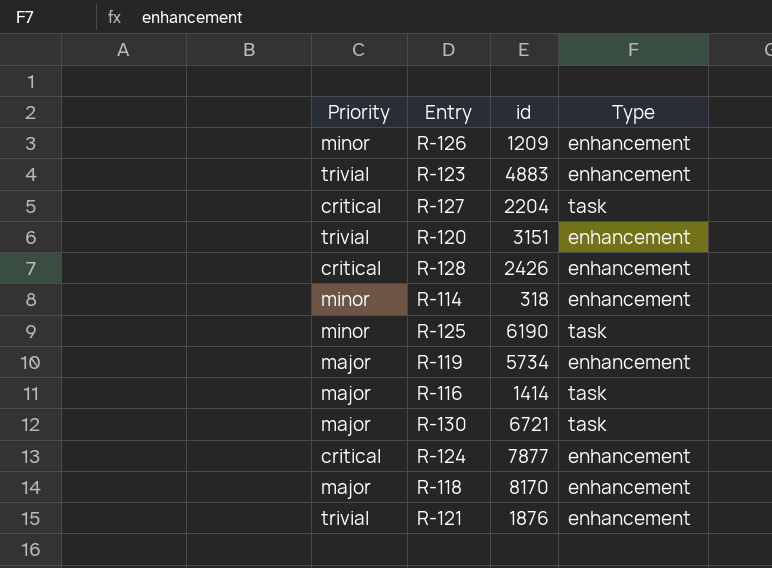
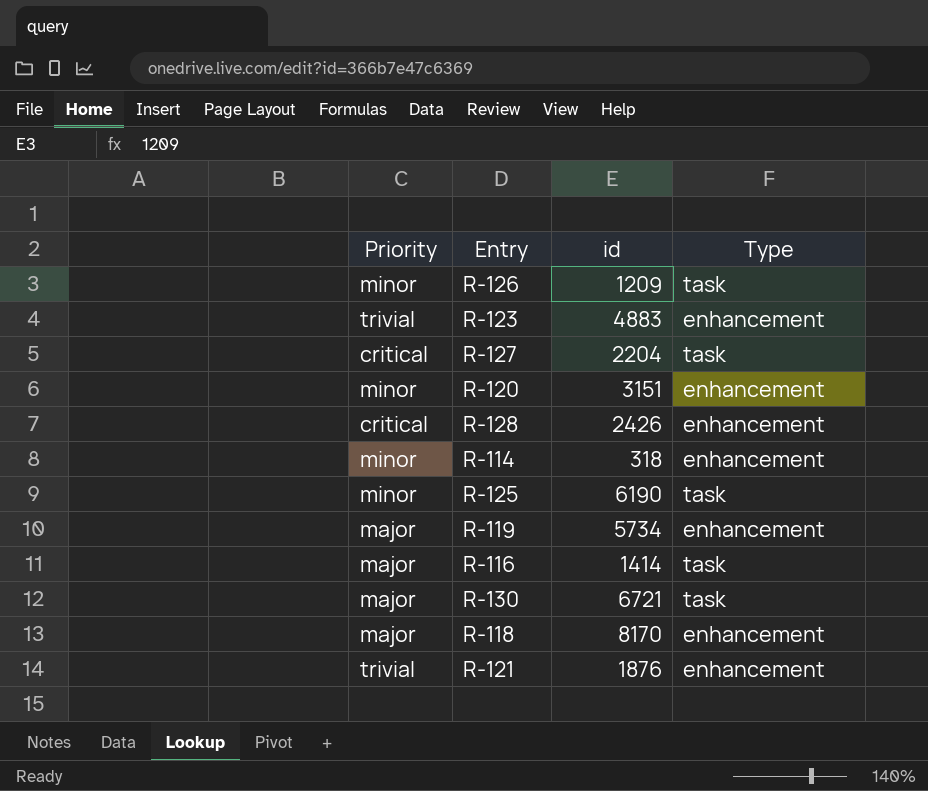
row R-124: critical | 7877 | enhancement -> none
R-126 | Type: enhancement -> task
R-120 | Priority: trivial -> minor

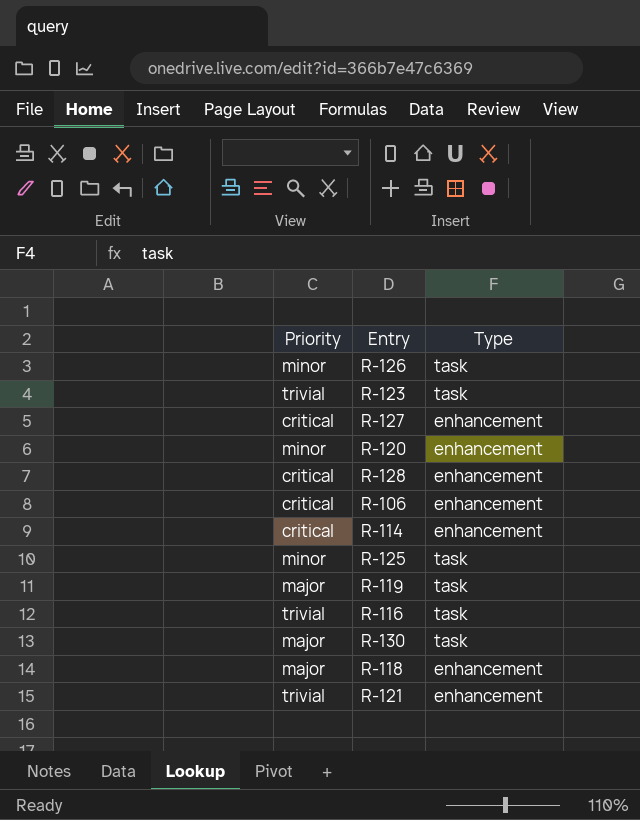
column id | position: 3 -> none
R-123 | Type: enhancement -> task
R-127 | Type: task -> enhancement
row R-106: none -> critical | enhancement
R-114 | Priority: minor -> critical
R-119 | Type: enhancement -> task
R-116 | Priority: major -> trivial

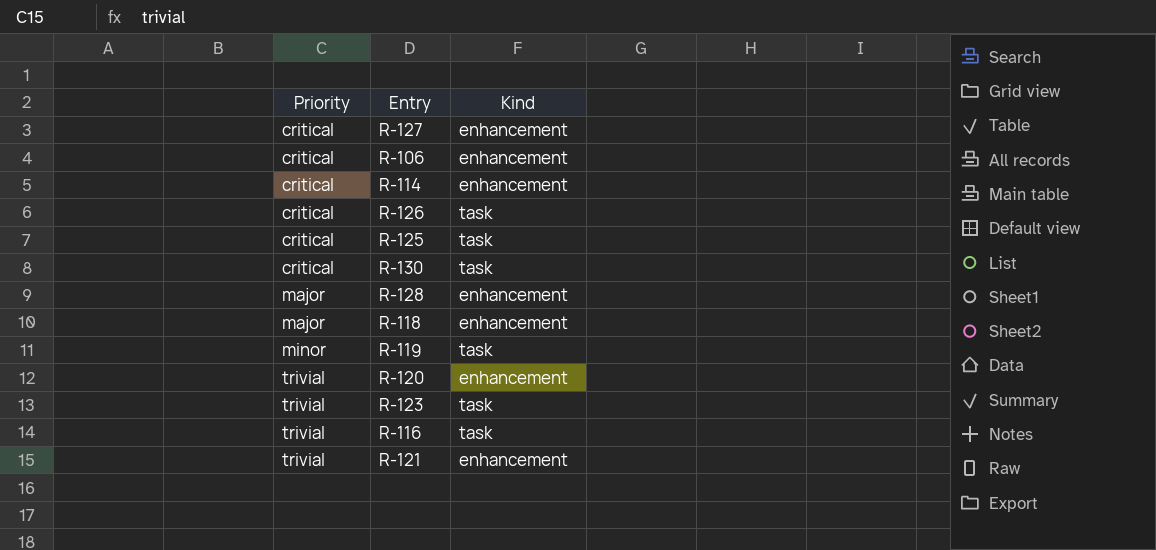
row order: none -> Priority ascending
column name: Type -> Kind
R-126 | Priority: minor -> critical
R-125 | Priority: minor -> critical
R-130 | Priority: major -> critical
R-128 | Priority: critical -> major
R-119 | Priority: major -> minor
R-120 | Priority: minor -> trivial

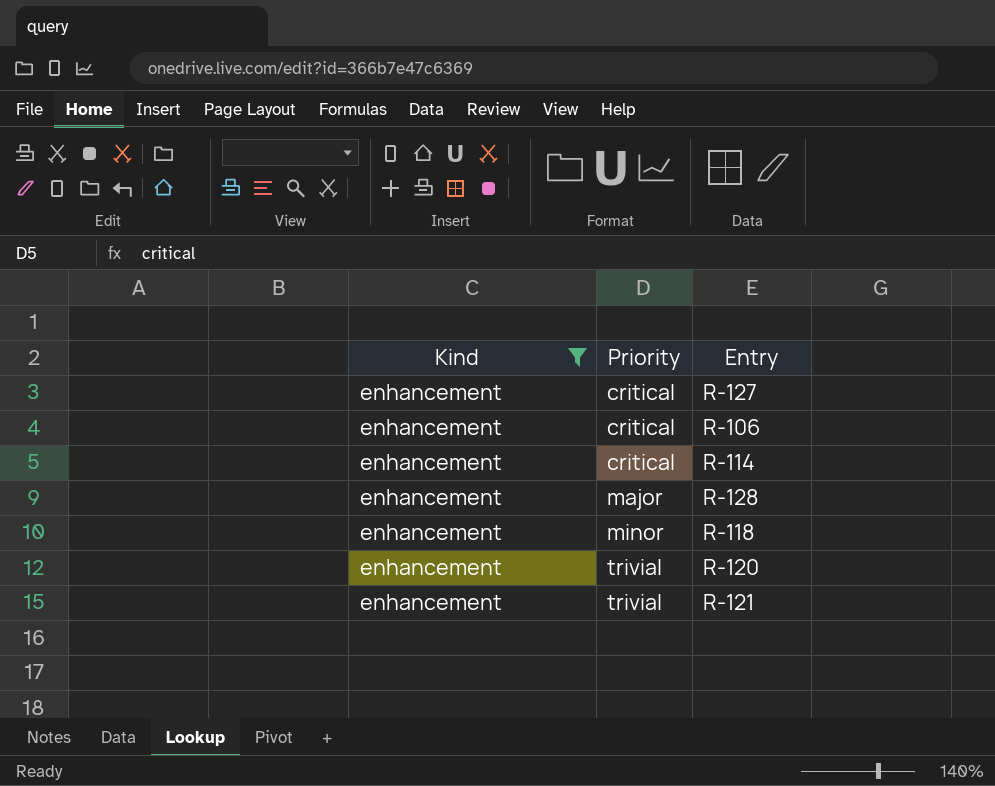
filter: none -> Kind = enhancement
column Kind | position: 3 -> 1
R-118 | Priority: major -> minor

